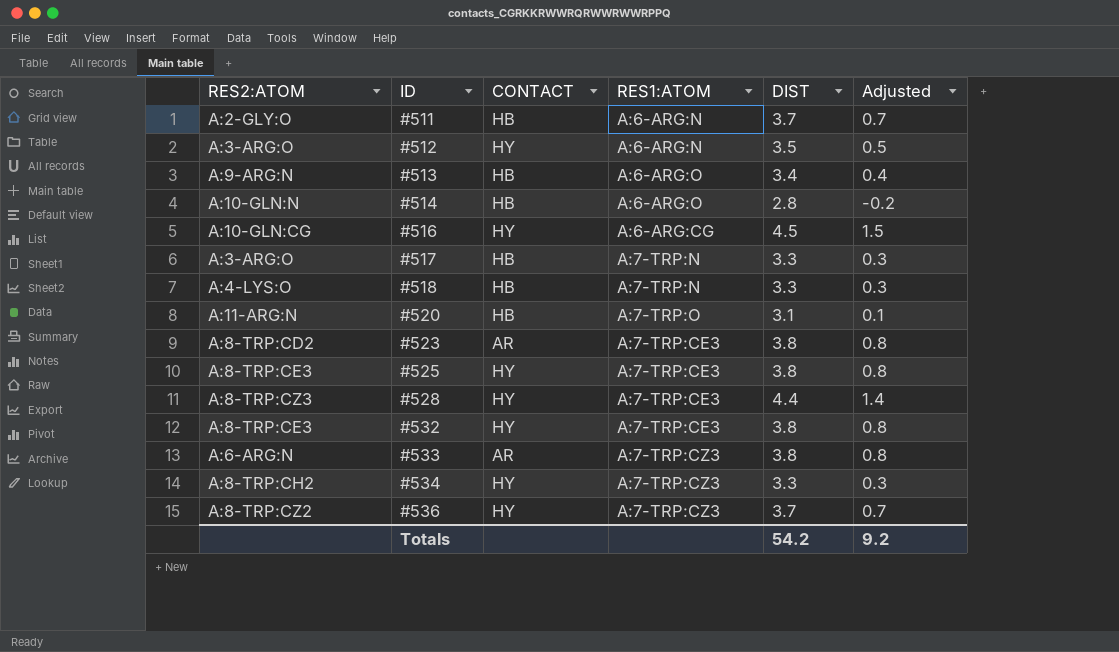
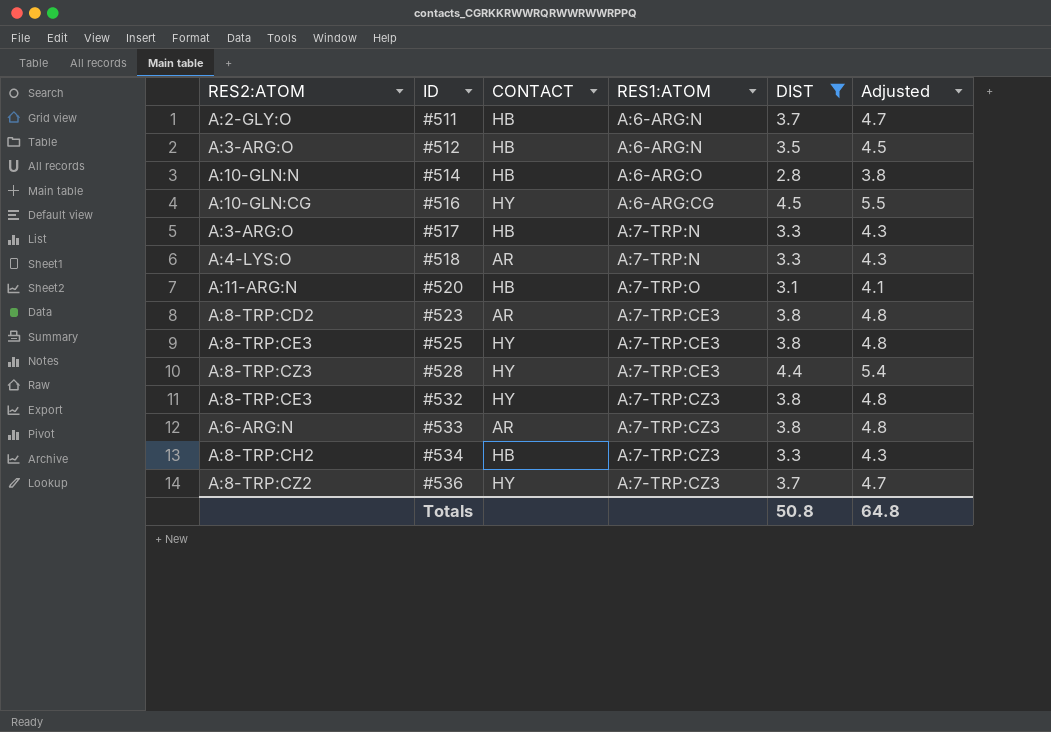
filter: none -> DIST != 3.4
column Adjusted | formula: [DIST] - 3 -> [DIST] + 1
#512 | CONTACT: HY -> HB
#518 | CONTACT: HB -> AR
#532 | RES1:ATOM: A:7-TRP:CE3 -> A:7-TRP:CZ3
#534 | CONTACT: HY -> HB
Totals | DIST: 54.2 -> 50.8
Totals | Adjusted: 9.2 -> 64.8

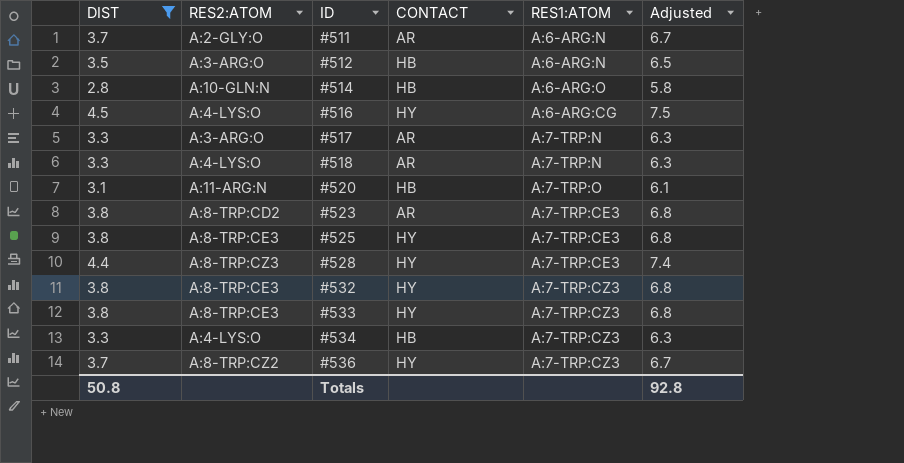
column DIST | position: 5 -> 1
column Adjusted | formula: [DIST] + 1 -> [DIST] + 3
#511 | CONTACT: HB -> AR
#516 | RES2:ATOM: A:10-GLN:CG -> A:4-LYS:O
#517 | CONTACT: HB -> AR
#533 | RES2:ATOM: A:6-ARG:N -> A:8-TRP:CE3
#533 | CONTACT: AR -> HY
#534 | RES2:ATOM: A:8-TRP:CH2 -> A:4-LYS:O
Totals | Adjusted: 64.8 -> 92.8

